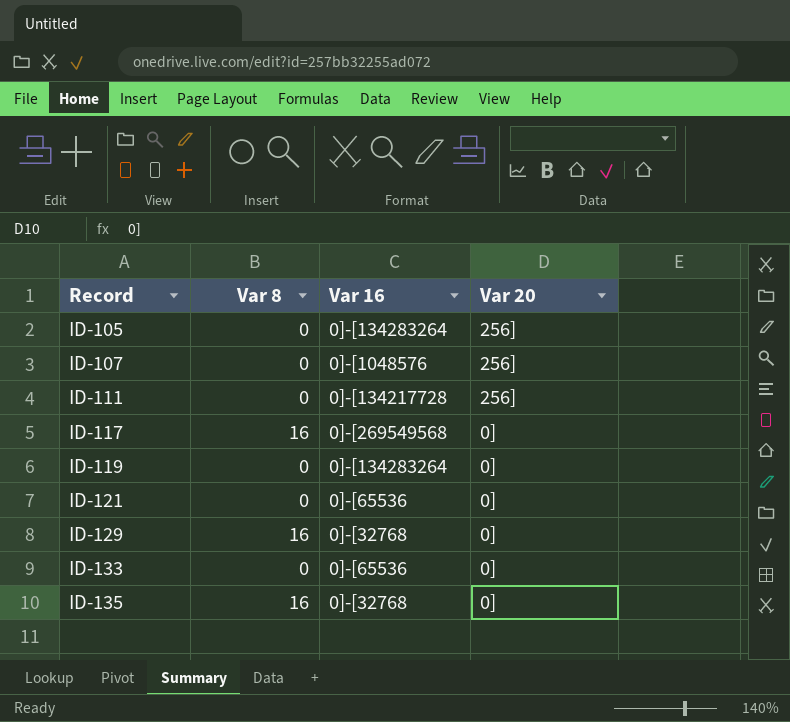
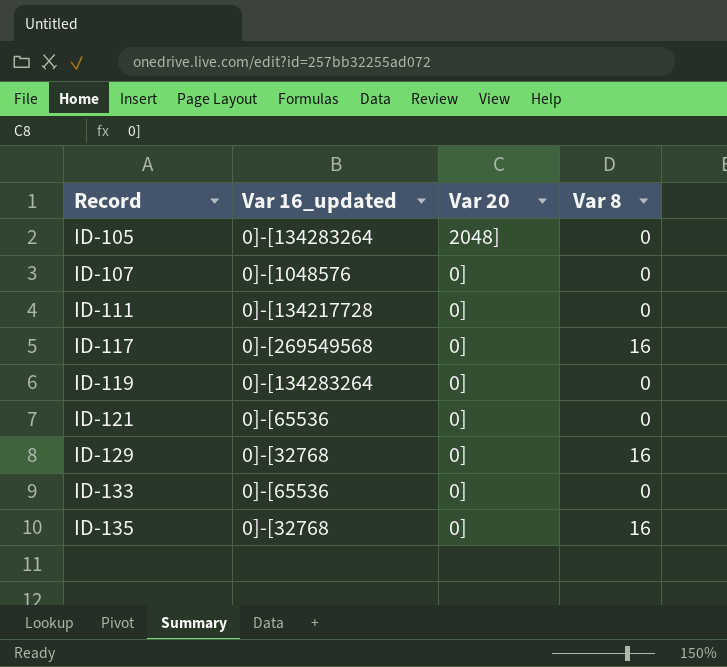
column name: Var 16 -> Var 16_updated
column Var 8 | position: 2 -> 4
ID-105 | Var 20: 256] -> 2048]
ID-107 | Var 20: 256] -> 0]
ID-111 | Var 20: 256] -> 0]

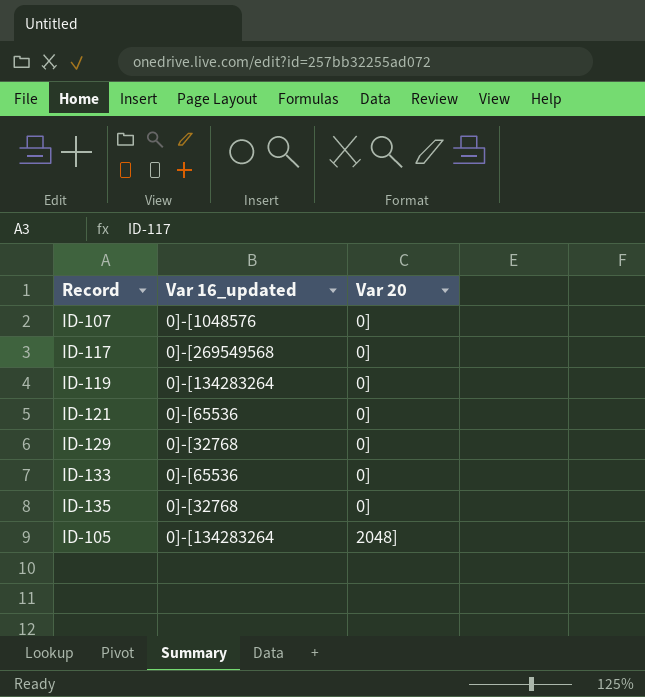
row order: Record ascending -> Var 20 ascending
column Var 8 | position: 4 -> none
row ID-111: 0]-[134217728 | 0] | 0 -> none

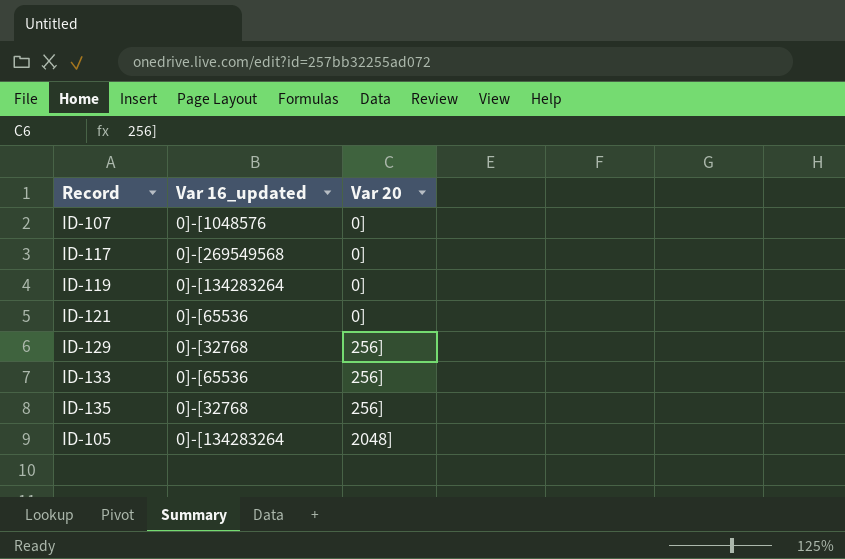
ID-129 | Var 20: 0] -> 256]
ID-133 | Var 20: 0] -> 256]
ID-135 | Var 20: 0] -> 256]

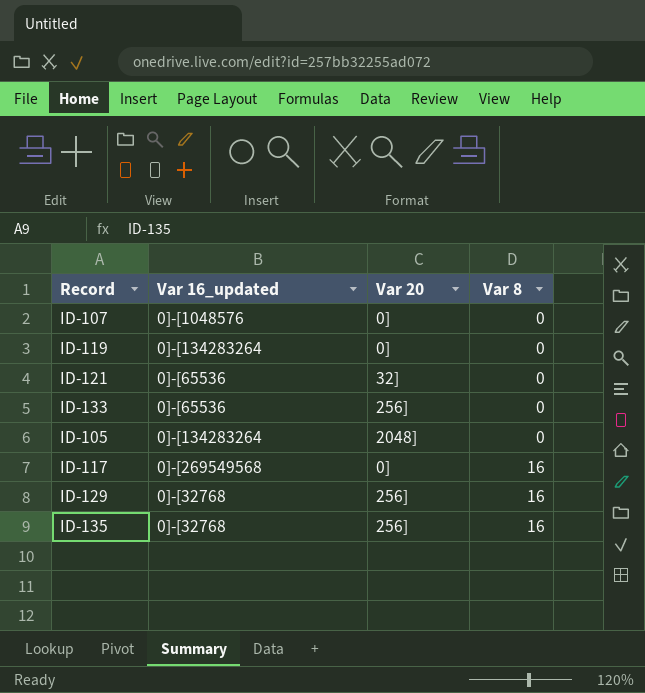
row order: Var 20 ascending -> Var 8 ascending
column Var 8 | position: none -> 4
ID-121 | Var 20: 0] -> 32]

